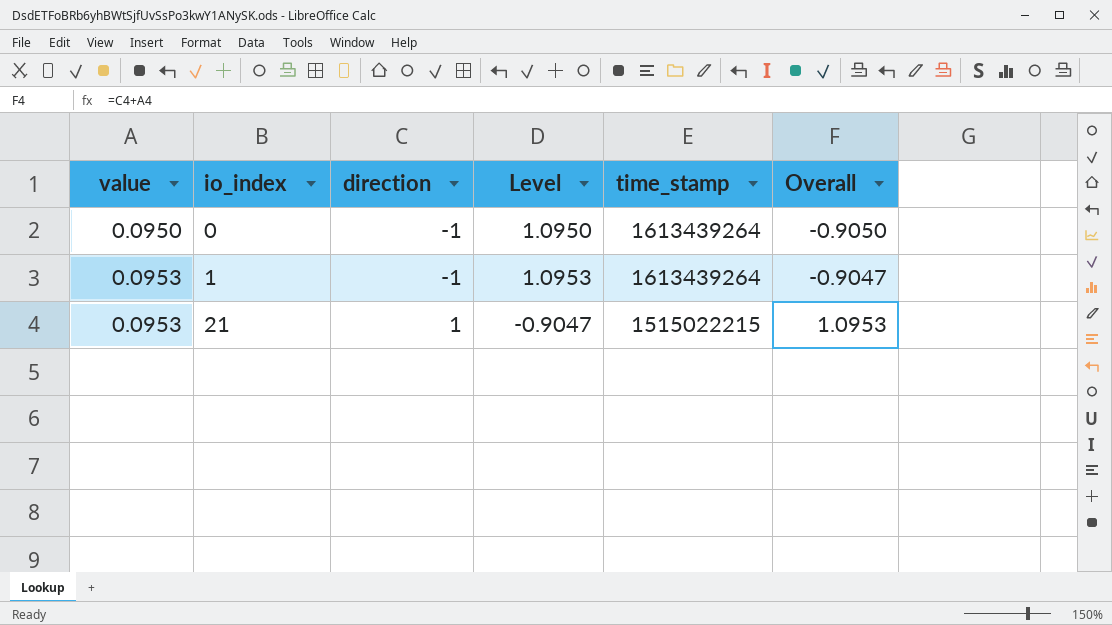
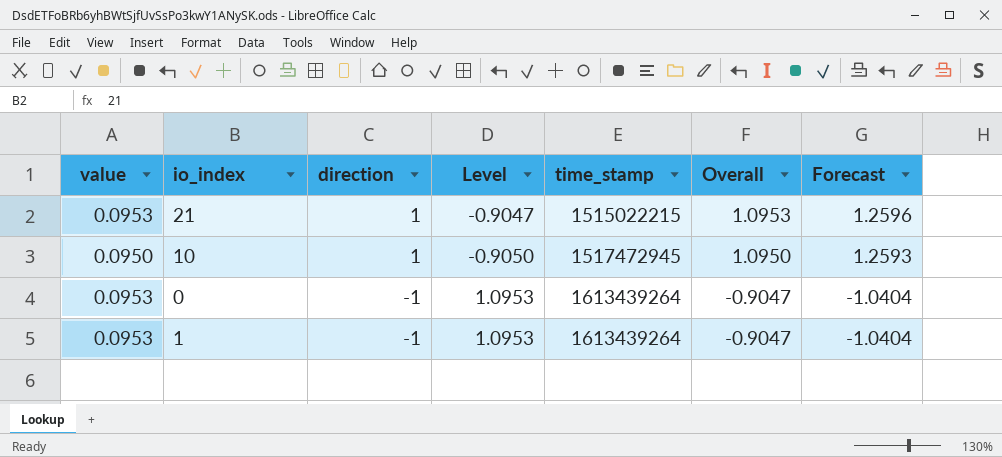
row order: value ascending -> direction descending
column Forecast | formula: none -> [Overall] * 1.15
row 10: none -> 0.0950 | 1 | -0.9050 | 1517472945 | 1.0950 | 1.2593
0 | value: 0.0950 -> 0.0953
0 | Level: 1.0950 -> 1.0953
0 | Overall: -0.9050 -> -0.9047

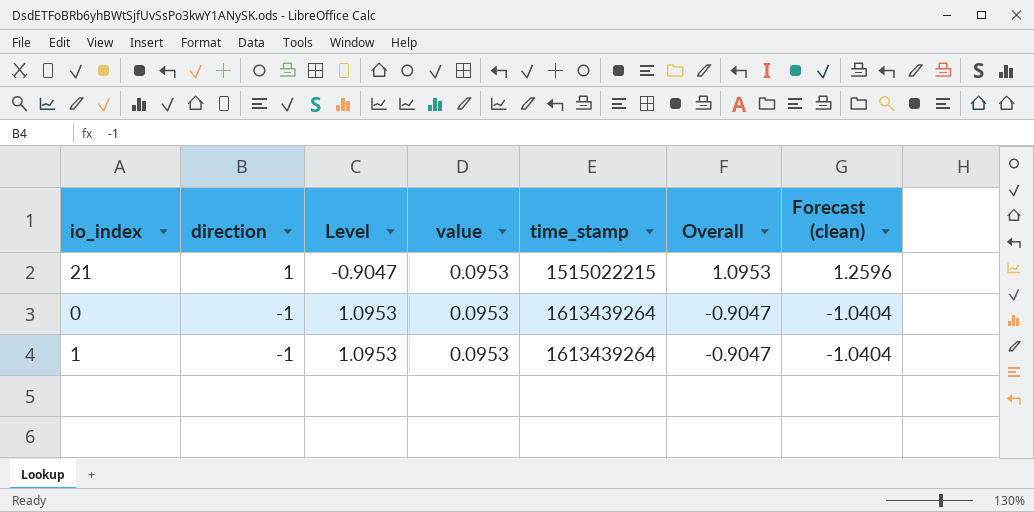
column value | position: 1 -> 4
column name: Forecast -> Forecast (clean)
row 10: 0.0950 | 1 | -0.9050 | 1517472945 | 1.0950 | 1.2593 -> none

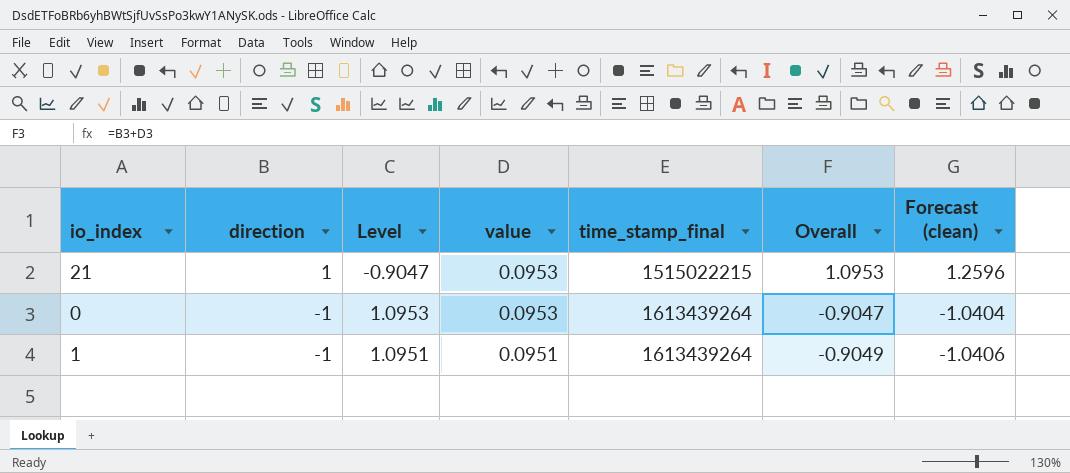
column name: time_stamp -> time_stamp_final
1 | Level: 1.0953 -> 1.0951
1 | value: 0.0953 -> 0.0951
1 | Overall: -0.9047 -> -0.9049
1 | Forecast (clean): -1.0404 -> -1.0406

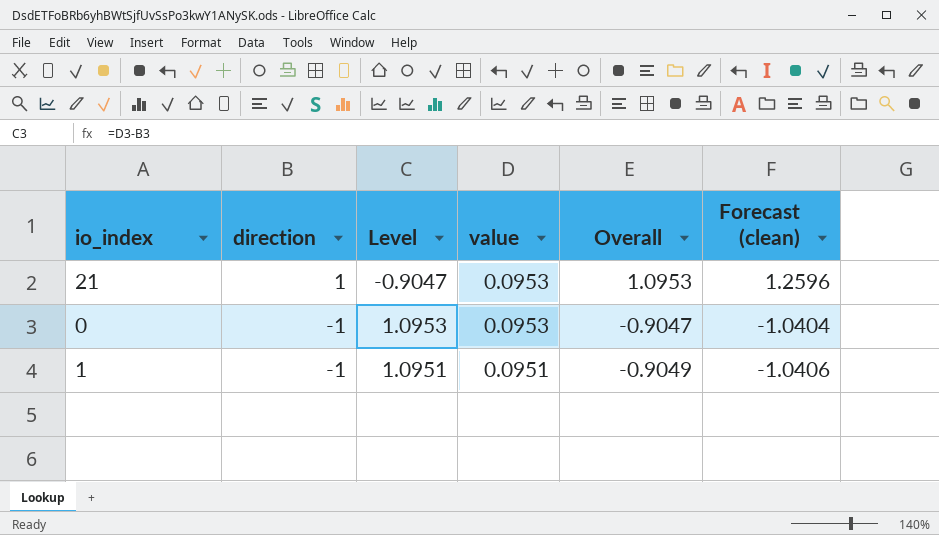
column time_stamp_final | position: 5 -> none

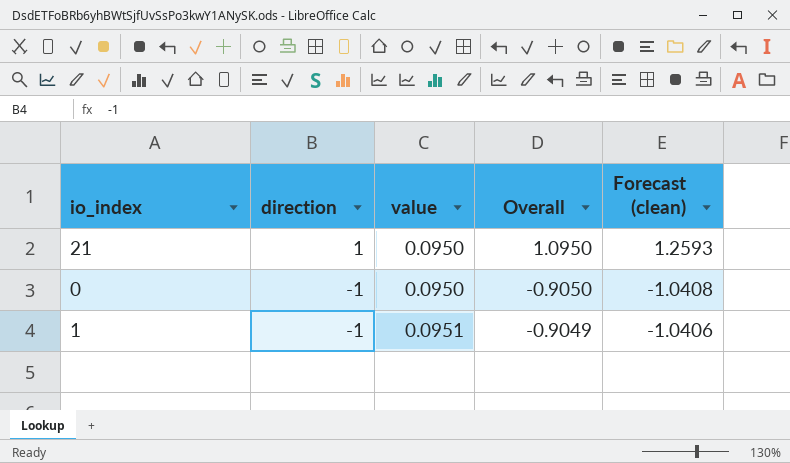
column Level | formula: [value] - [direction] -> none
21 | value: 0.0953 -> 0.0950
21 | Overall: 1.0953 -> 1.0950
21 | Forecast (clean): 1.2596 -> 1.2593
0 | value: 0.0953 -> 0.0950
0 | Overall: -0.9047 -> -0.9050
0 | Forecast (clean): -1.0404 -> -1.0408

